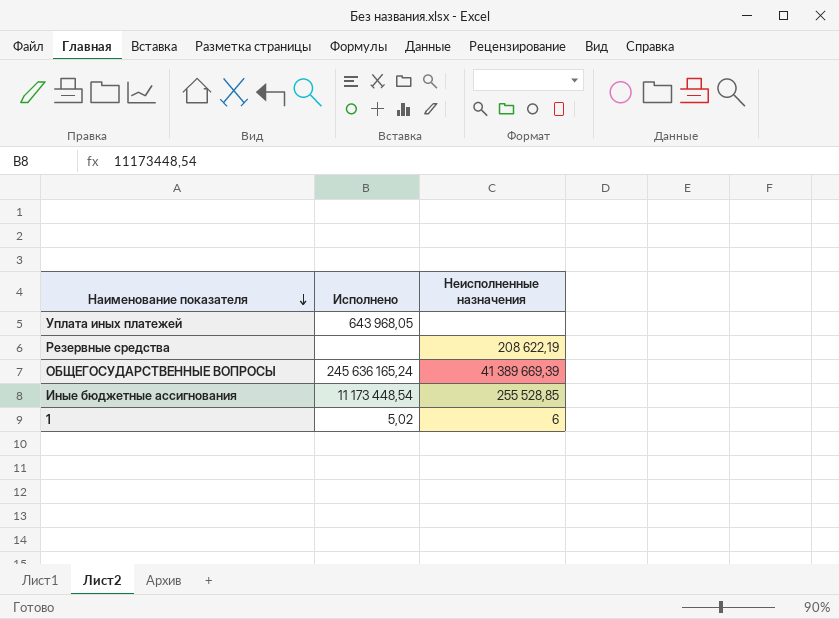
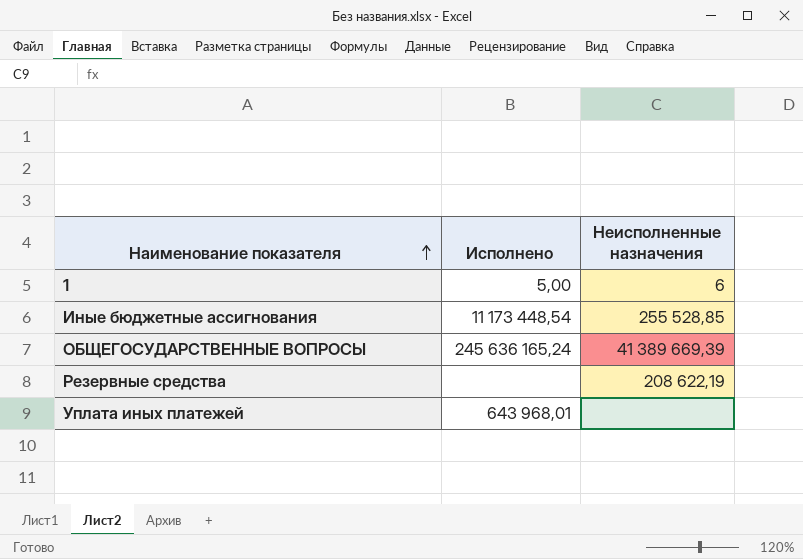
row order: Наименование показателя descending -> Наименование показателя ascending
1 | Исполнено: 5,02 -> 5,00
Уплата иных платежей | Исполнено: 643 968,05 -> 643 968,01

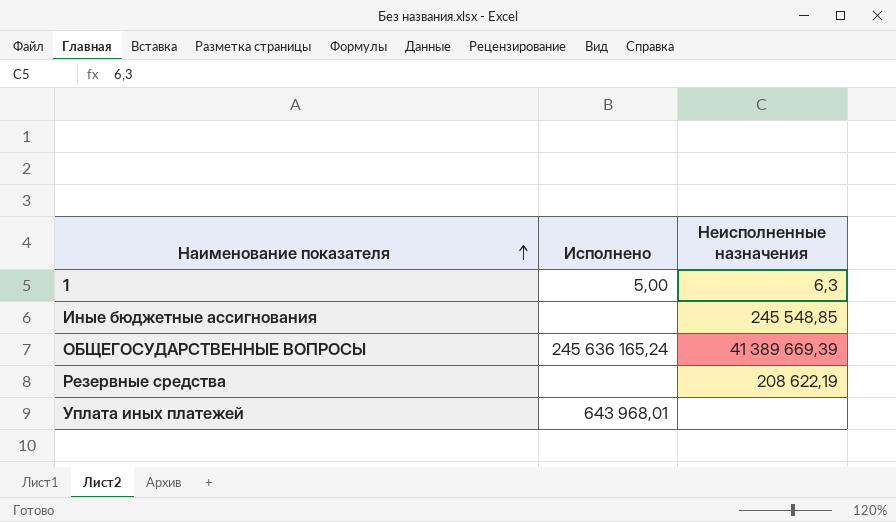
1 | Неисполненные назначения: 6 -> 6,3
Иные бюджетные ассигнования | Исполнено: 11 173 448,54 -> none
Иные бюджетные ассигнования | Неисполненные назначения: 255 528,85 -> 245 548,85

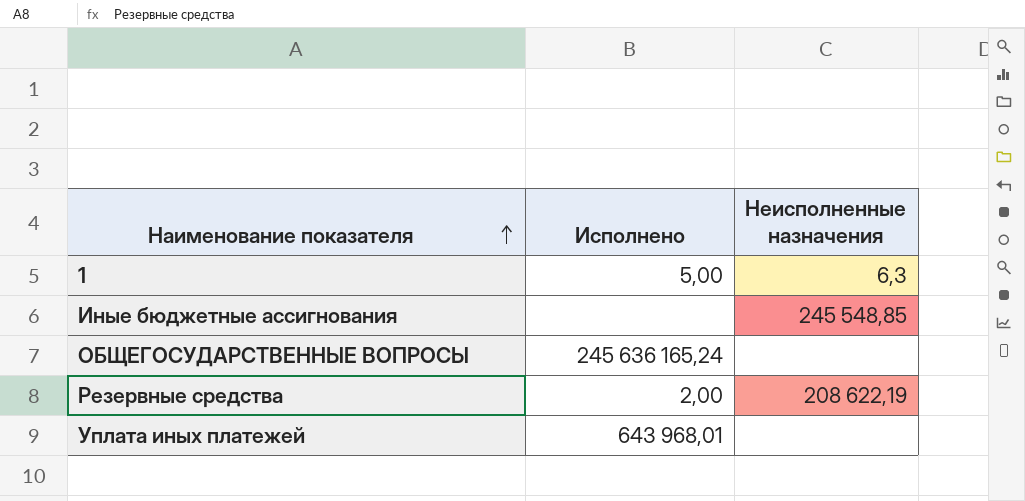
ОБЩЕГОСУДАРСТВЕННЫЕ ВОПРОСЫ | Неисполненные назначения: 41 389 669,39 -> none
Резервные средства | Исполнено: none -> 2,00

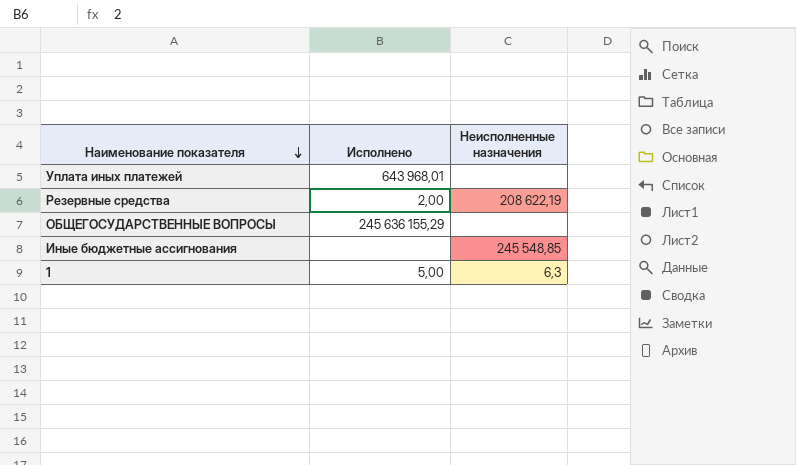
row order: Наименование показателя ascending -> Наименование показателя descending
ОБЩЕГОСУДАРСТВЕННЫЕ ВОПРОСЫ | Исполнено: 245 636 165,24 -> 245 636 155,29

